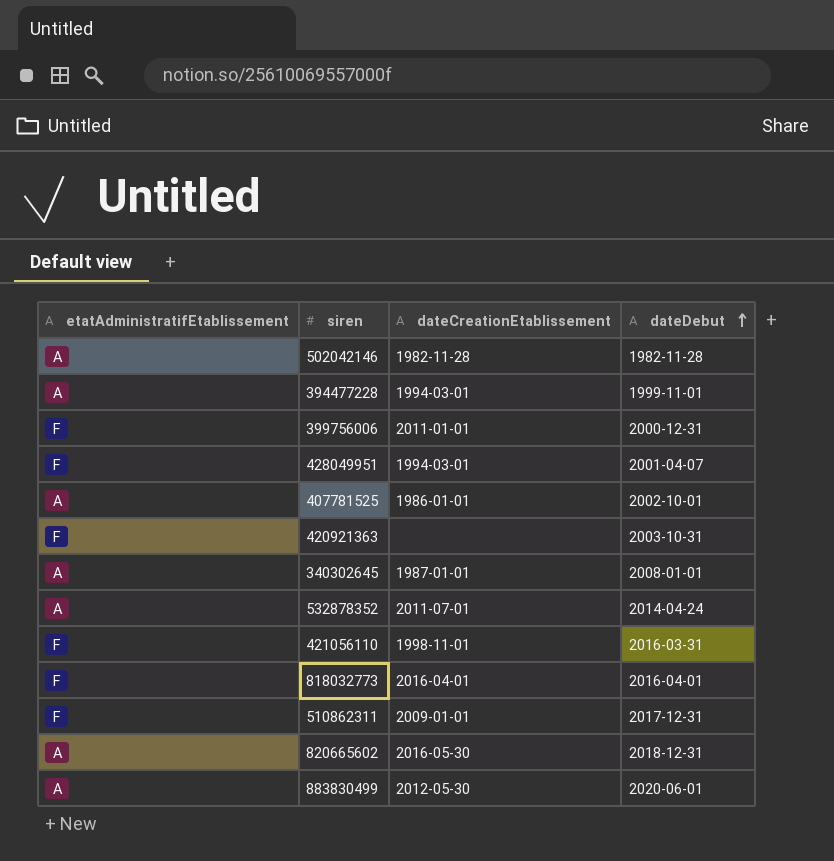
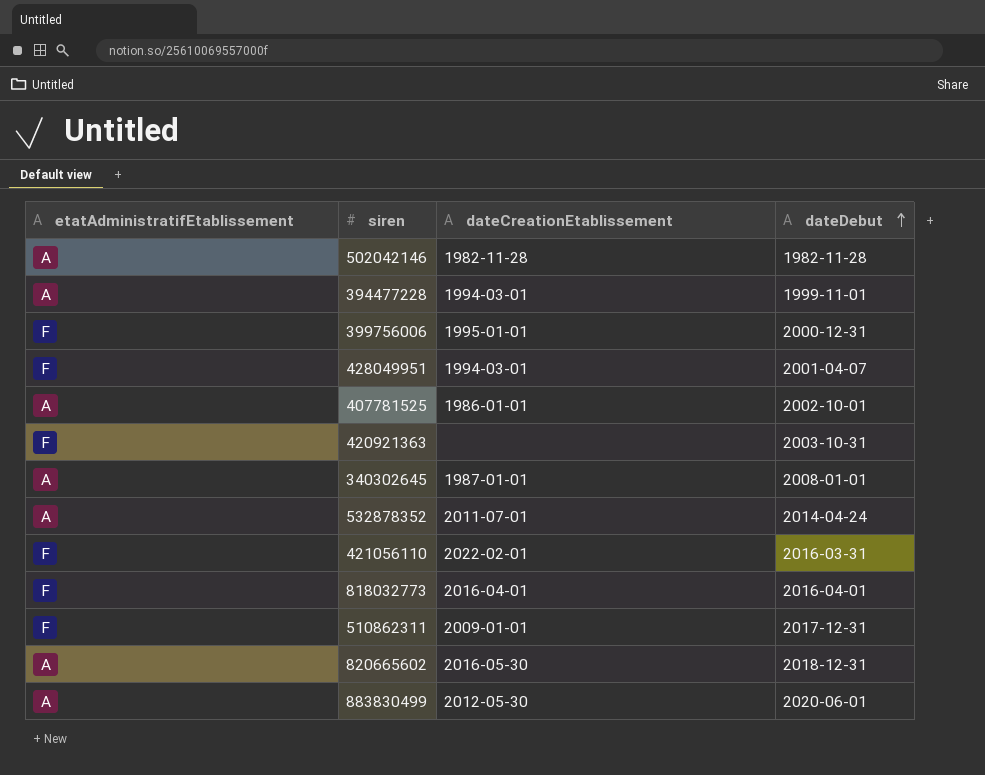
399756006 | dateCreationEtablissement: 2011-01-01 -> 1995-01-01
421056110 | dateCreationEtablissement: 1998-11-01 -> 2022-02-01

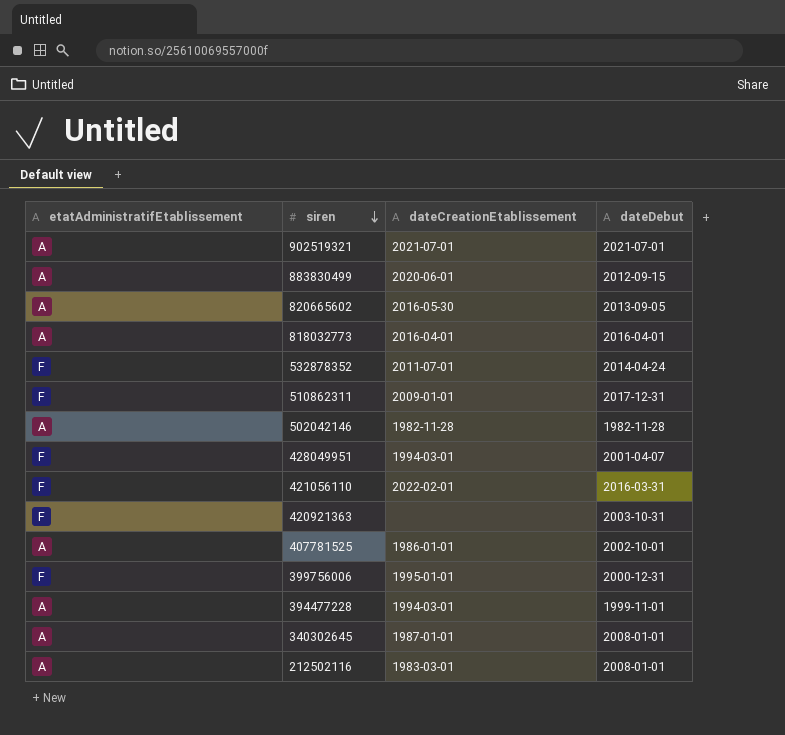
row order: dateDebut ascending -> siren descending
row 902519321: none -> A | 2021-07-01 | 2021-07-01
883830499 | dateCreationEtablissement: 2012-05-30 -> 2020-06-01
883830499 | dateDebut: 2020-06-01 -> 2012-09-15
820665602 | dateDebut: 2018-12-31 -> 2013-09-05
818032773 | etatAdministratifEtablissement: F -> A
532878352 | etatAdministratifEtablissement: A -> F
row 212502116: none -> A | 1983-03-01 | 2008-01-01

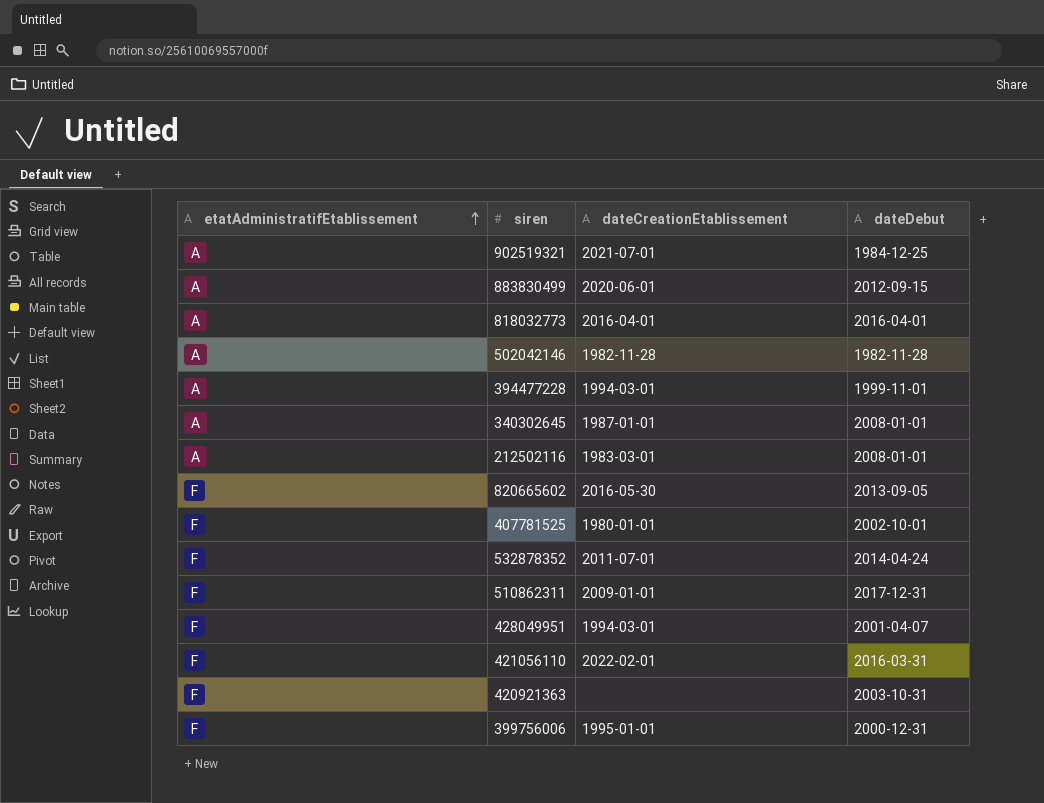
row order: siren descending -> etatAdministratifEtablissement ascending
902519321 | dateDebut: 2021-07-01 -> 1984-12-25
820665602 | etatAdministratifEtablissement: A -> F
407781525 | etatAdministratifEtablissement: A -> F
407781525 | dateCreationEtablissement: 1986-01-01 -> 1980-01-01

